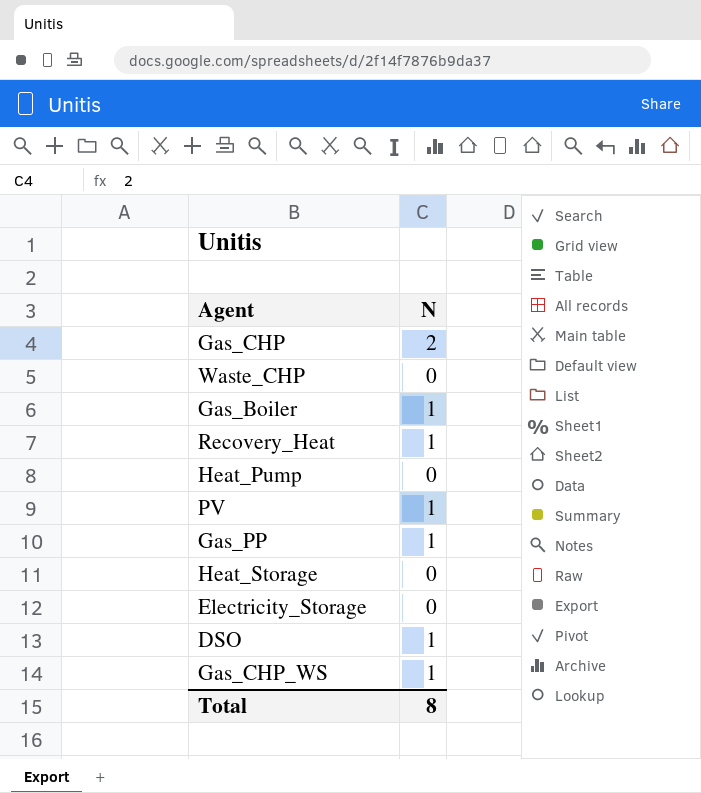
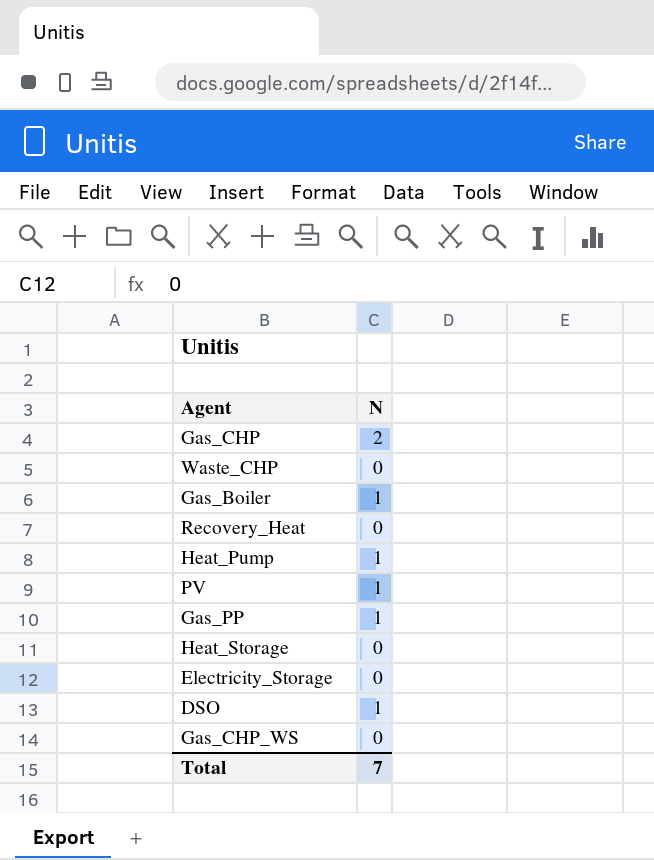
Recovery_Heat | N: 1 -> 0
Heat_Pump | N: 0 -> 1
Gas_CHP_WS | N: 1 -> 0
Total | N: 8 -> 7

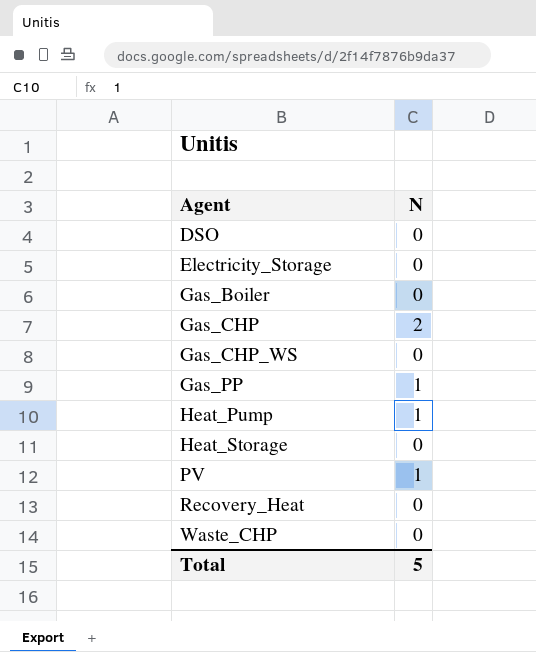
row order: none -> Agent ascending
DSO | N: 1 -> 0
Gas_Boiler | N: 1 -> 0
Total | N: 7 -> 5

